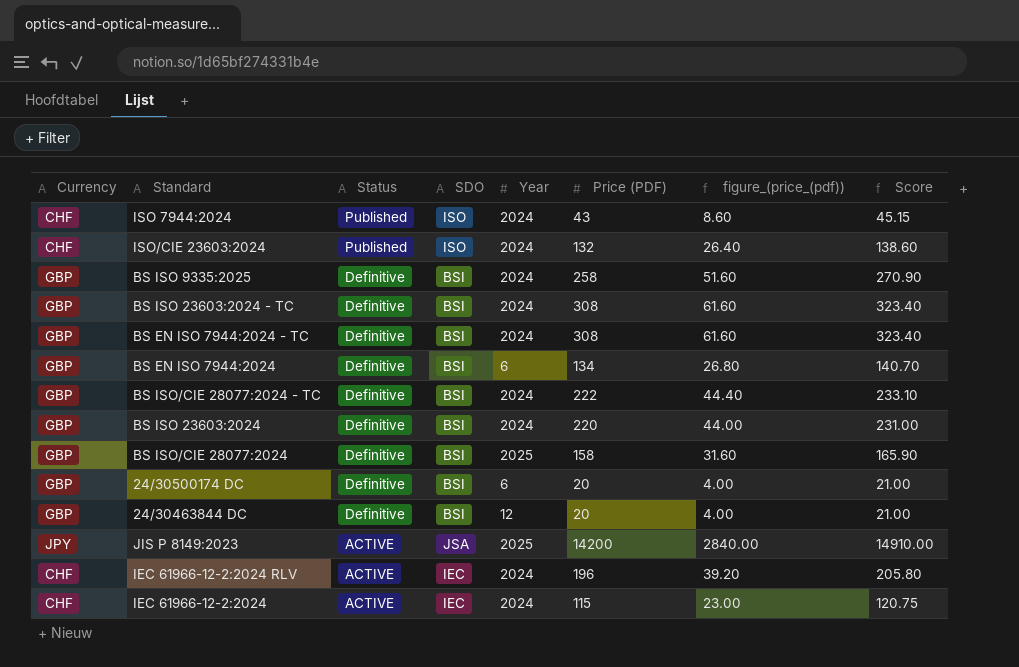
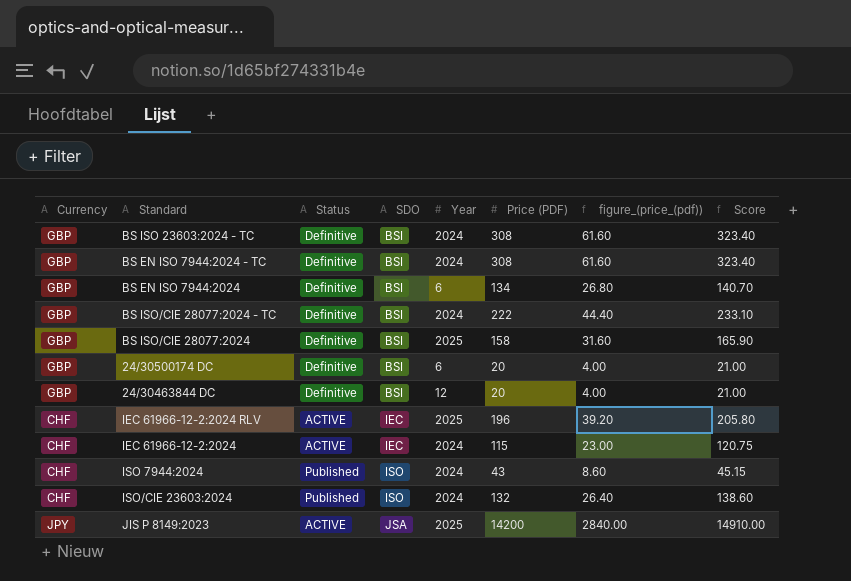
row order: Status descending -> SDO ascending
row BS ISO 9335:2025: GBP | Definitive | BSI | 2024 | 258 | 51.60 | 270.90 -> none
row BS ISO 23603:2024: GBP | Definitive | BSI | 2024 | 220 | 44.00 | 231.00 -> none
IEC 61966-12-2:2024 RLV | Year: 2024 -> 2025

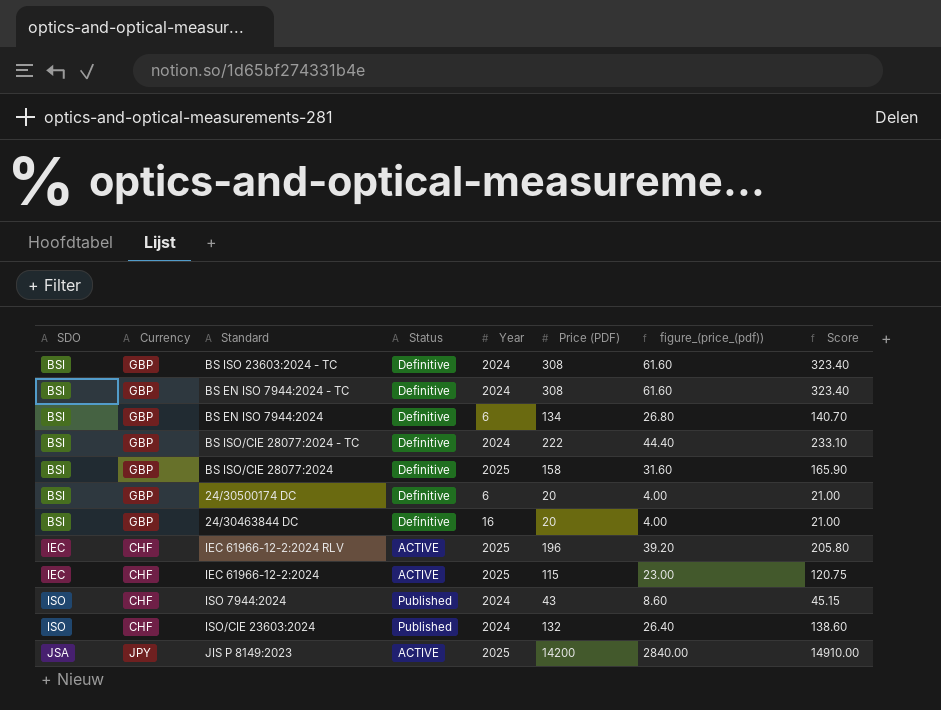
column SDO | position: 4 -> 1
24/30463844 DC | Year: 12 -> 16
IEC 61966-12-2:2024 | Year: 2024 -> 2025

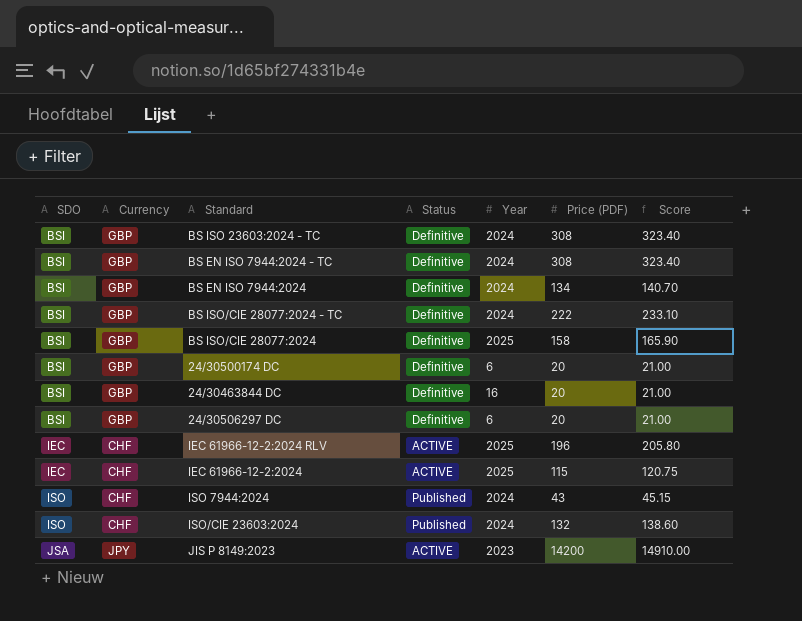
column figure_(price_(pdf)) | formula: [Price (PDF)] * 0.2 -> none
BS EN ISO 7944:2024 | Year: 6 -> 2024
row 24/30506297 DC: none -> BSI | GBP | Definitive | 6 | 20 | 21.00
JIS P 8149:2023 | Year: 2025 -> 2023

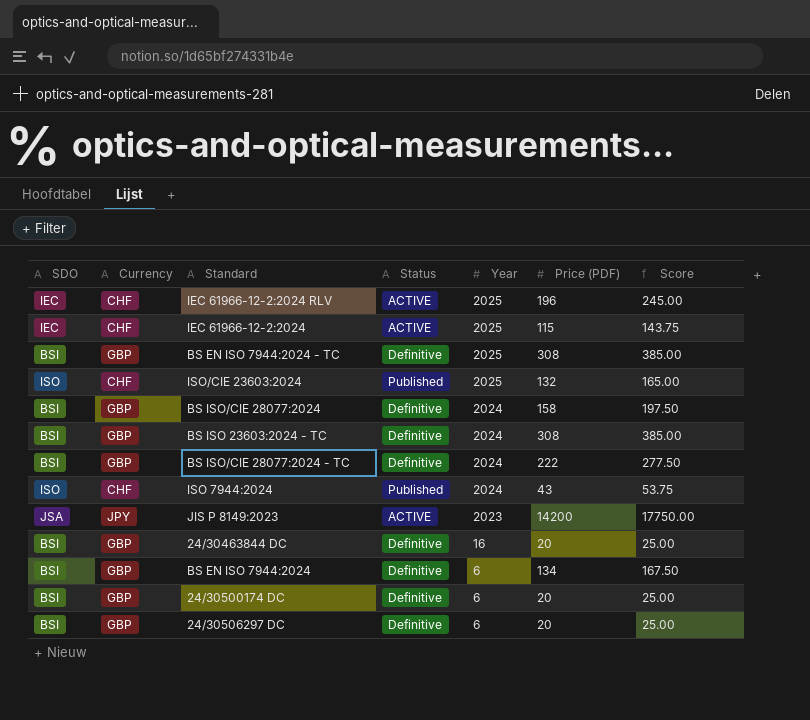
row order: SDO ascending -> Year descending
column Score | formula: [Price (PDF)] * 1.05 -> [Price (PDF)] * 1.25
BS EN ISO 7944:2024 - TC | Year: 2024 -> 2025
ISO/CIE 23603:2024 | Year: 2024 -> 2025
BS ISO/CIE 28077:2024 | Year: 2025 -> 2024
BS EN ISO 7944:2024 | Year: 2024 -> 6

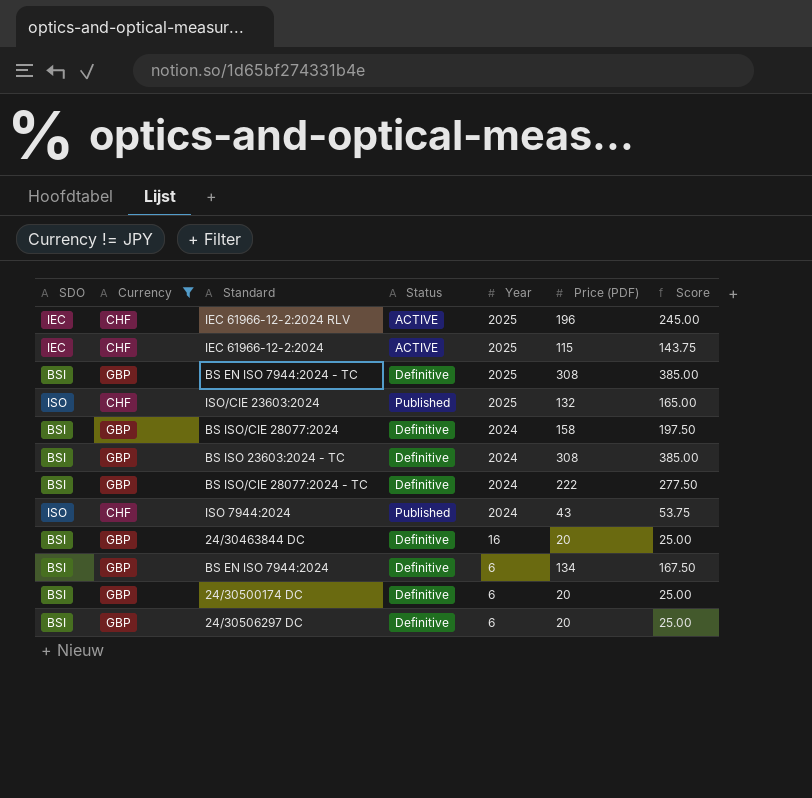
filter: none -> Currency != JPY

